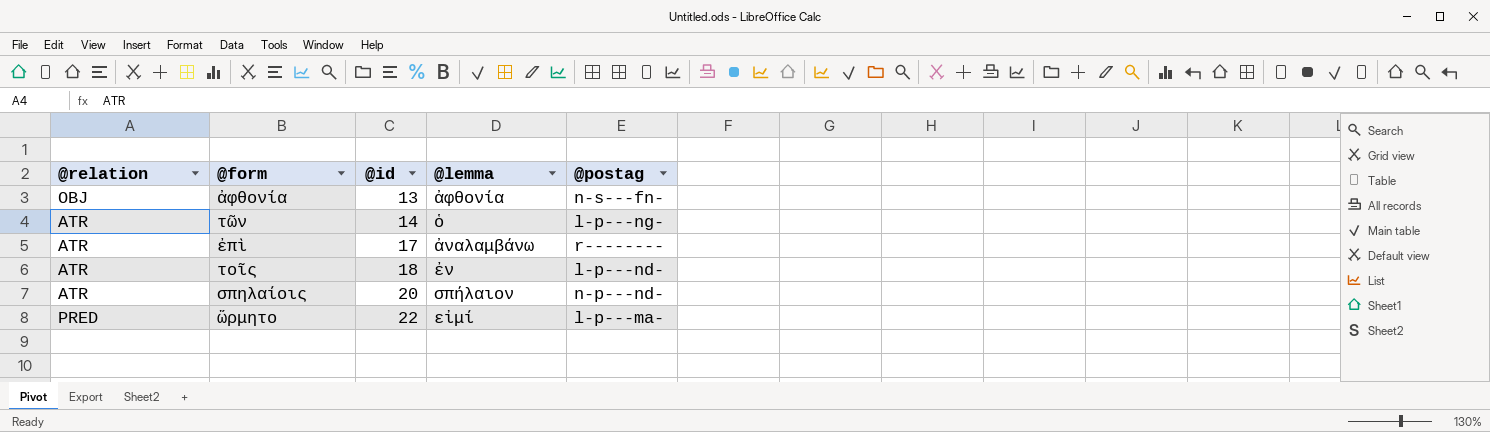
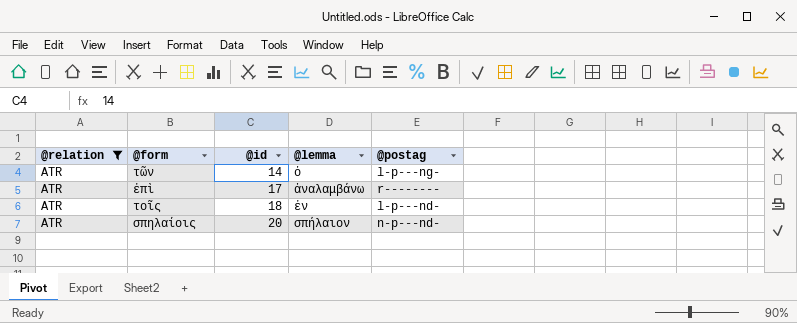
filter: none -> @relation = ATR

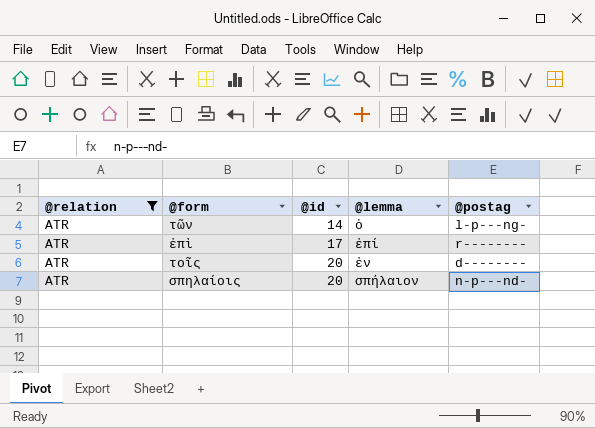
ἐπὶ | @lemma: ἀναλαμβάνω -> ἐπί
τοῖς | @id: 18 -> 20
τοῖς | @postag: l-p---nd- -> d--------

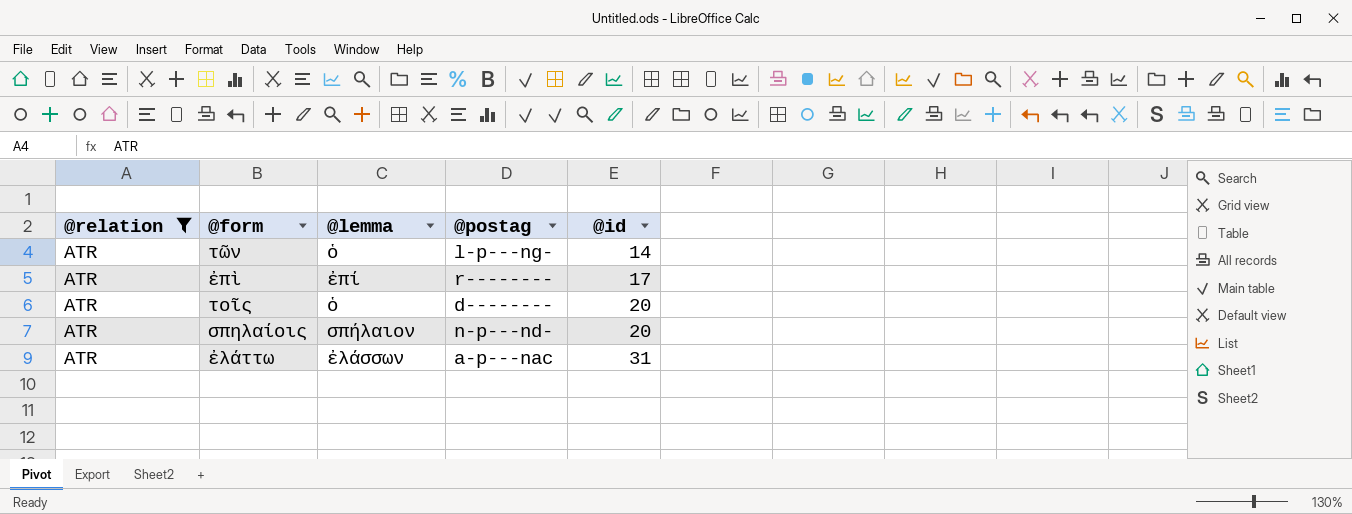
column @id | position: 3 -> 5
τοῖς | @lemma: ἐν -> ὁ
row ἐλάττω: none -> ATR | ἐλάσσων | a-p---nac | 31

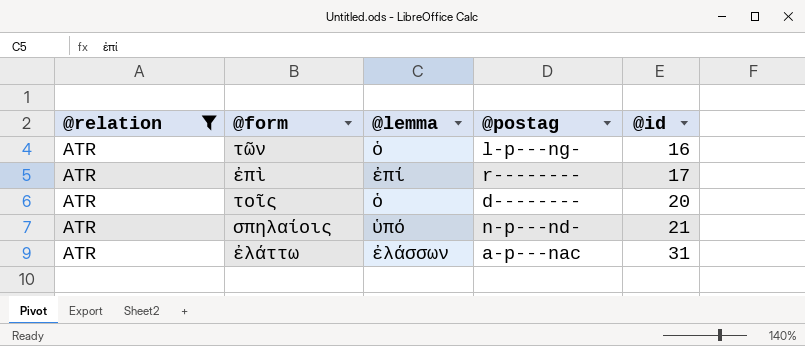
τῶν | @id: 14 -> 16
σπηλαίοις | @lemma: σπήλαιον -> ὑπό
σπηλαίοις | @id: 20 -> 21

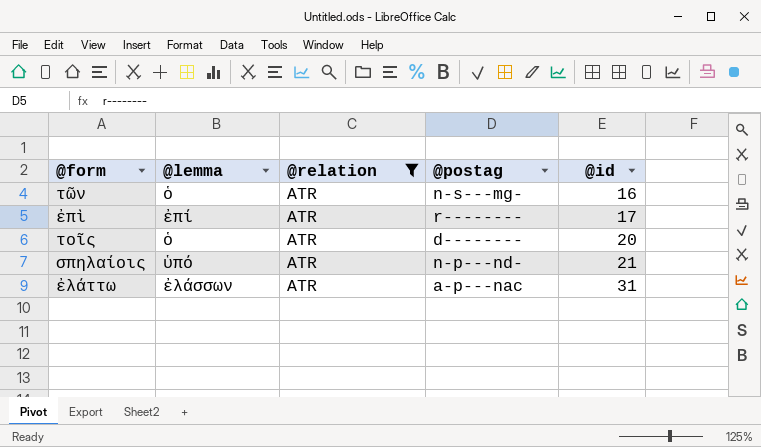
column @relation | position: 1 -> 3
τῶν | @postag: l-p---ng- -> n-s---mg-

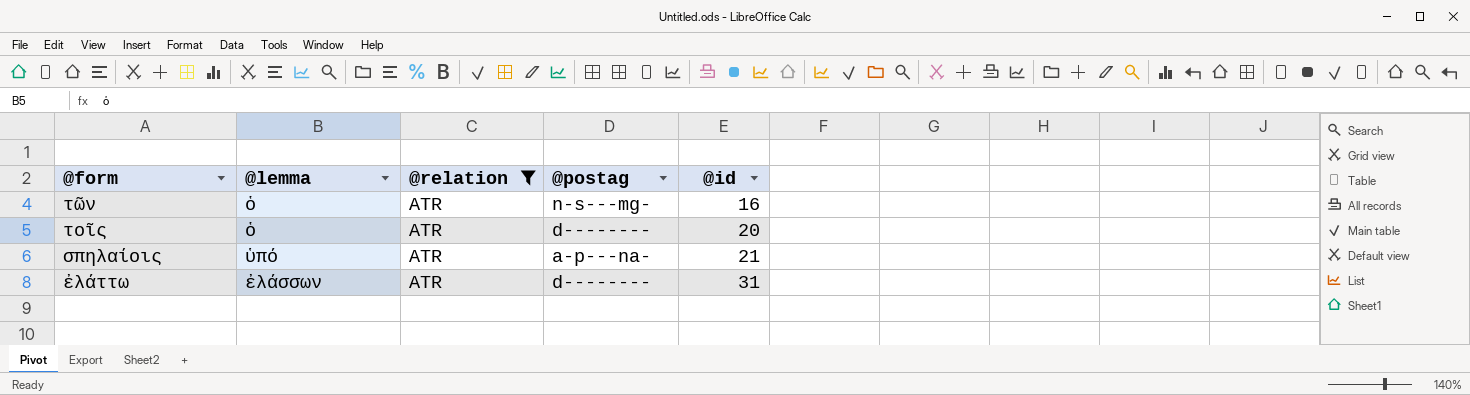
row ἐπὶ: ἐπί | ATR | r-------- | 17 -> none
σπηλαίοις | @postag: n-p---nd- -> a-p---na-
ἐλάττω | @postag: a-p---nac -> d--------

